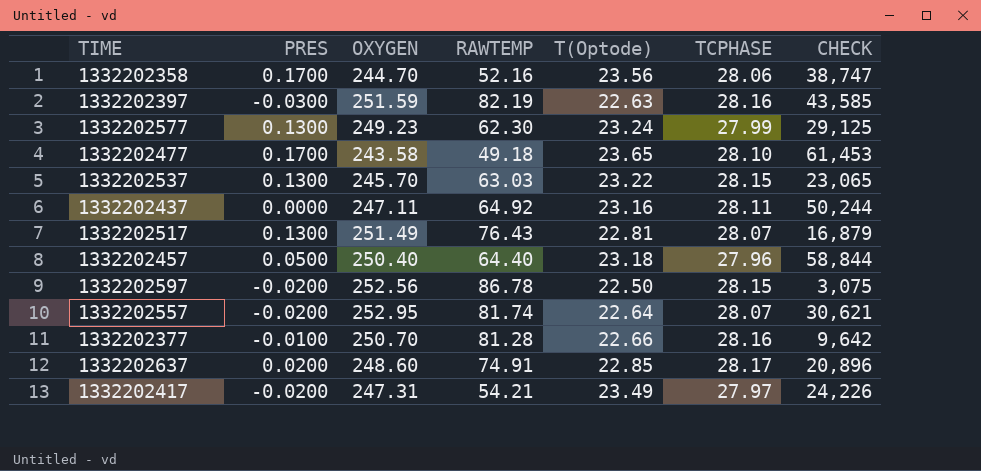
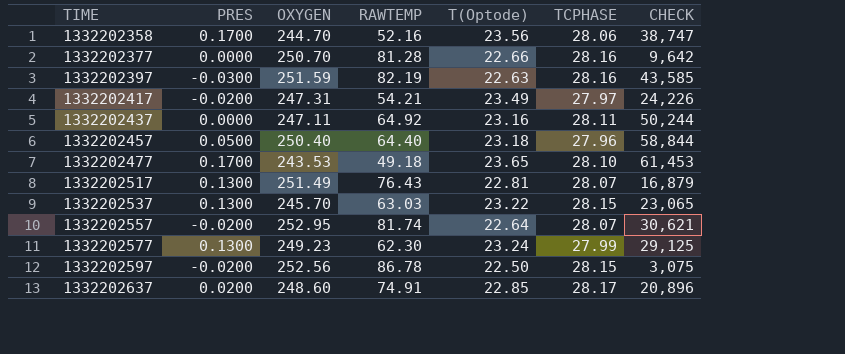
row order: none -> TIME ascending
1332202377 | PRES: -0.0100 -> 0.0000
1332202477 | OXYGEN: 243.58 -> 243.53

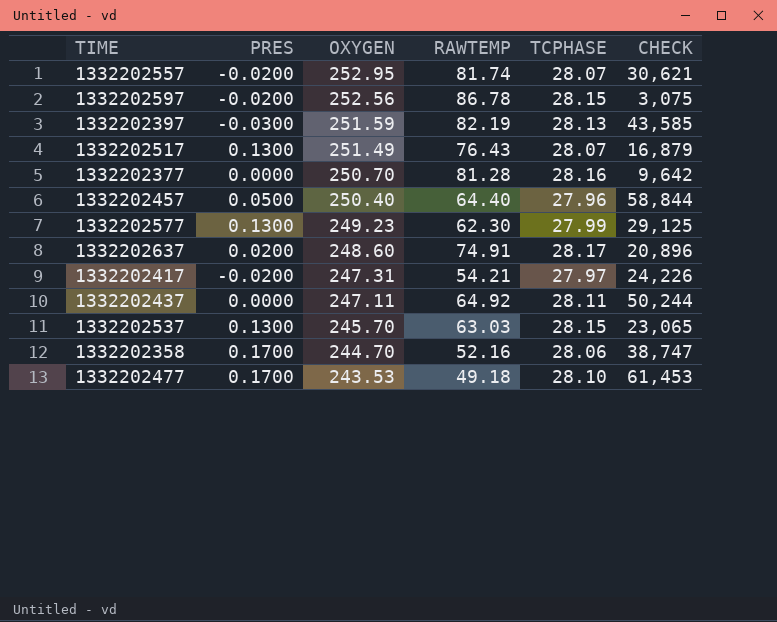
row order: TIME ascending -> OXYGEN descending
column T(Optode) | position: 5 -> none
1332202397 | TCPHASE: 28.16 -> 28.13

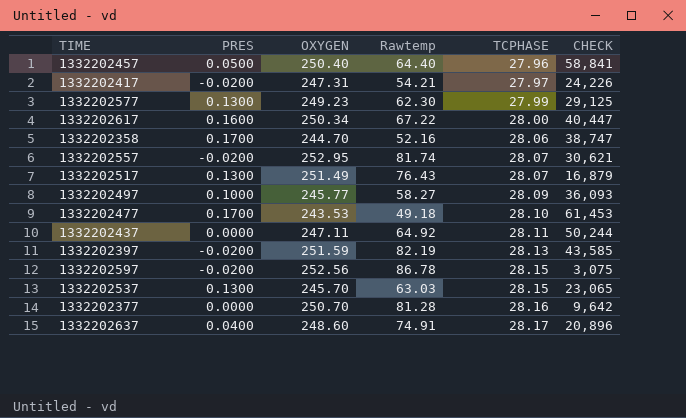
row order: OXYGEN descending -> TCPHASE ascending
column name: RAWTEMP -> Rawtemp
1332202457 | CHECK: 58,844 -> 58,841
row 1332202617: none -> 0.1600 | 250.34 | 67.22 | 28.00 | 40,447
row 1332202497: none -> 0.1000 | 245.77 | 58.27 | 28.09 | 36,093
1332202397 | PRES: -0.0300 -> -0.0200
1332202637 | PRES: 0.0200 -> 0.0400

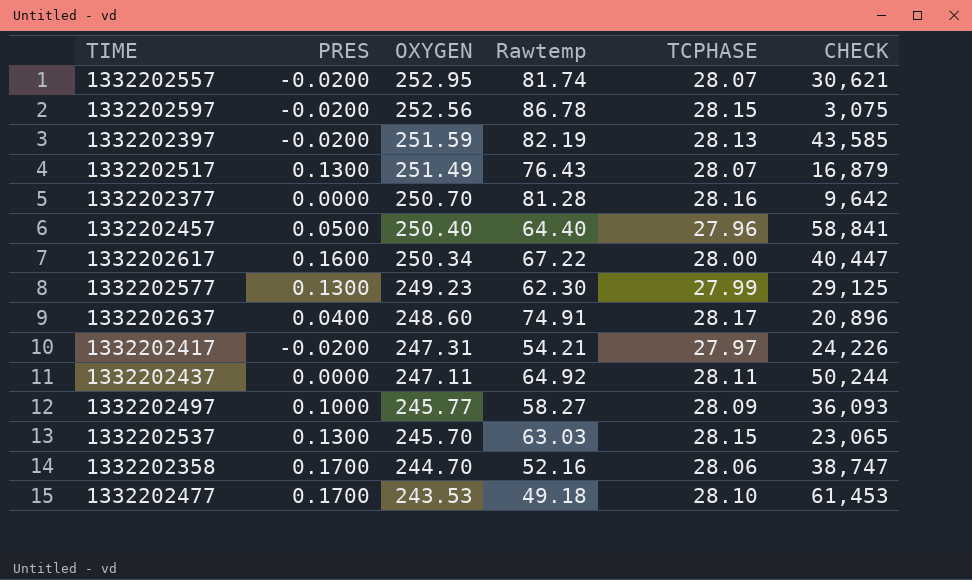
row order: TCPHASE ascending -> OXYGEN descending

